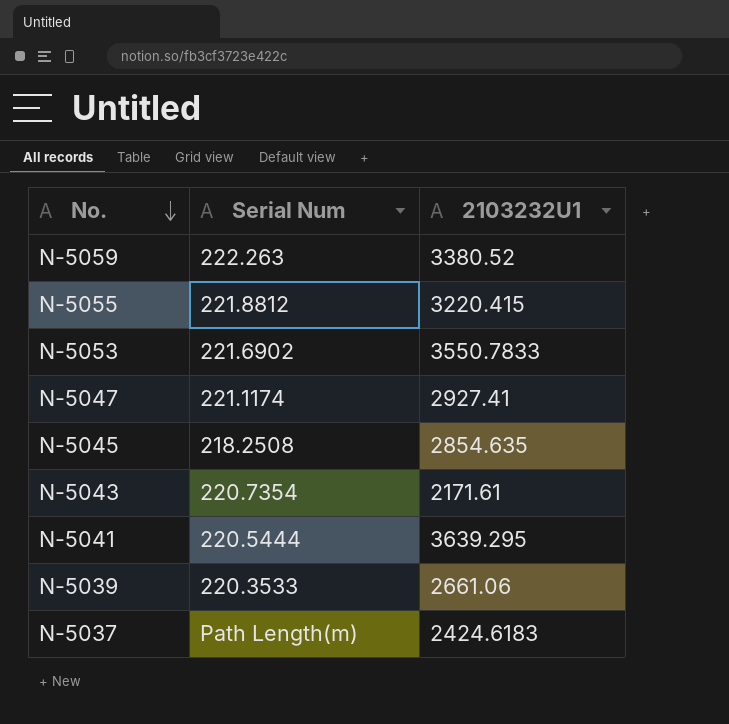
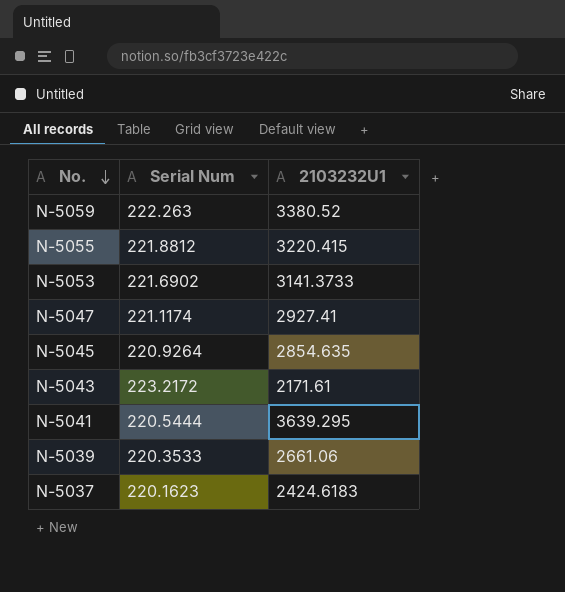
N-5053 | 2103232U1: 3550.7833 -> 3141.3733
N-5045 | Serial Num: 218.2508 -> 220.9264
N-5043 | Serial Num: 220.7354 -> 223.2172
N-5037 | Serial Num: Path Length(m) -> 220.1623

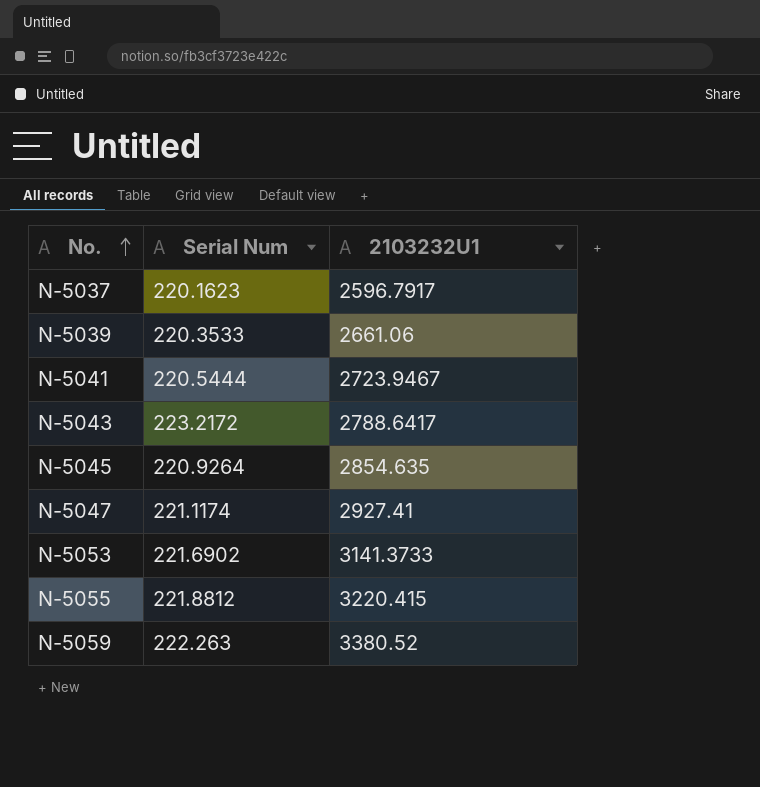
row order: No. descending -> No. ascending
N-5037 | 2103232U1: 2424.6183 -> 2596.7917
N-5041 | 2103232U1: 3639.295 -> 2723.9467
N-5043 | 2103232U1: 2171.61 -> 2788.6417

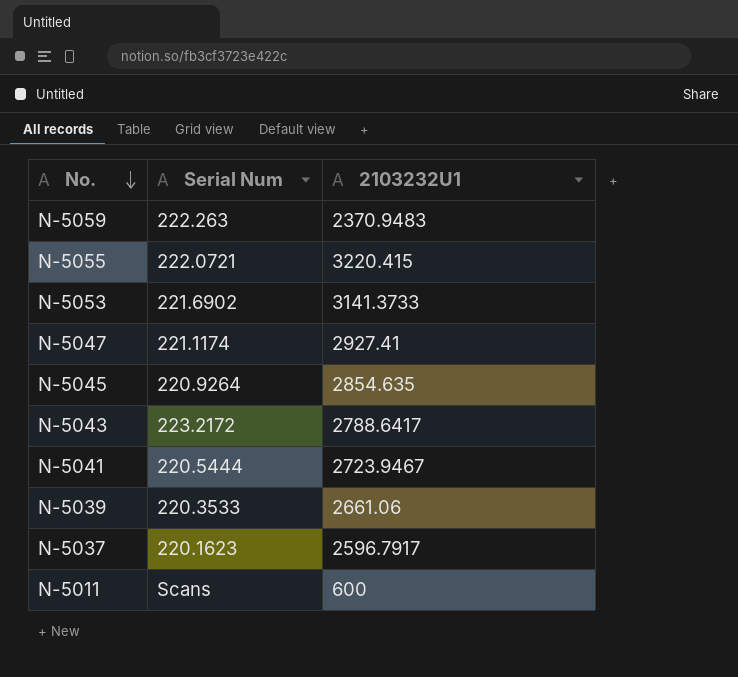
row order: No. ascending -> No. descending
N-5059 | 2103232U1: 3380.52 -> 2370.9483
N-5055 | Serial Num: 221.8812 -> 222.0721
row N-5011: none -> Scans | 600

